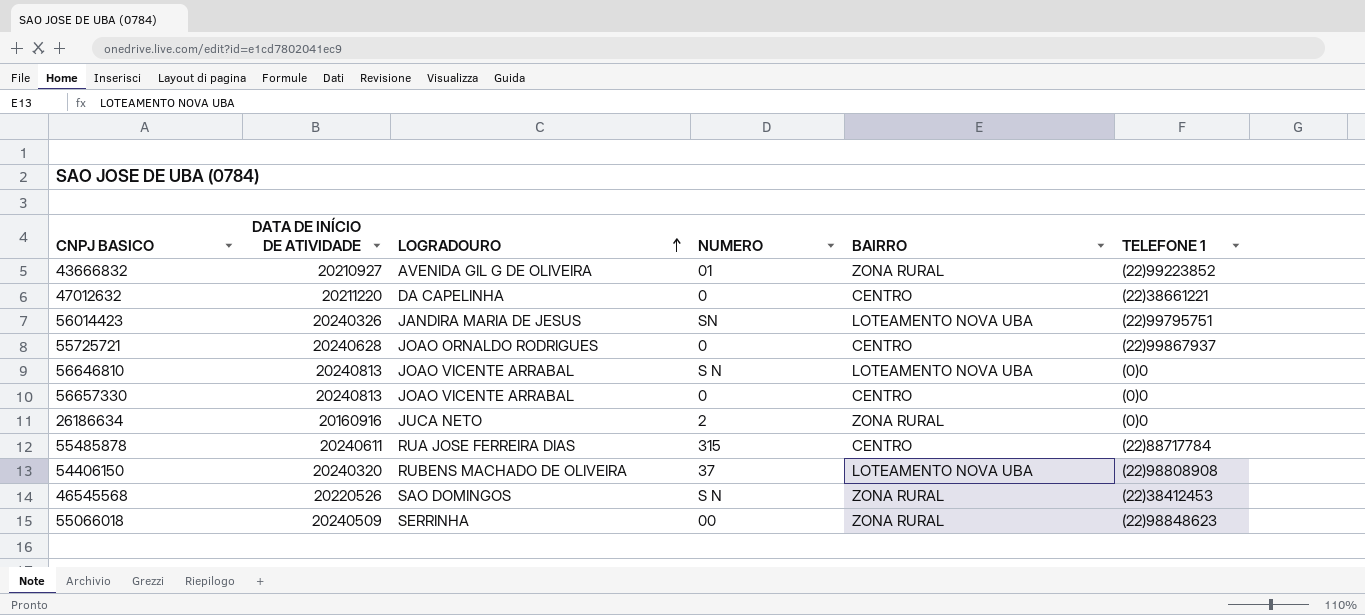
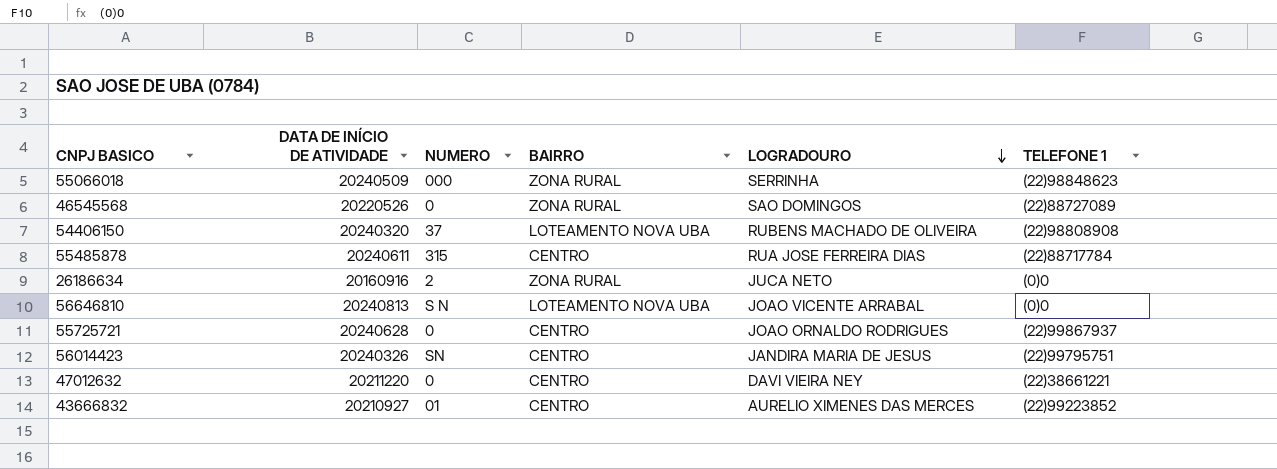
row order: LOGRADOURO ascending -> LOGRADOURO descending
column LOGRADOURO | position: 3 -> 5
row 56657330: 20240813 | JOAO VICENTE ARRABAL | 0 | CENTRO | (0)0 -> none
55066018 | NUMERO: 00 -> 000
46545568 | NUMERO: S N -> 0
46545568 | TELEFONE 1: (22)38412453 -> (22)88727089
56014423 | BAIRRO: LOTEAMENTO NOVA UBA -> CENTRO
47012632 | LOGRADOURO: DA CAPELINHA -> DAVI VIEIRA NEY
43666832 | BAIRRO: ZONA RURAL -> CENTRO
43666832 | LOGRADOURO: AVENIDA GIL G DE OLIVEIRA -> AURELIO XIMENES DAS MERCES

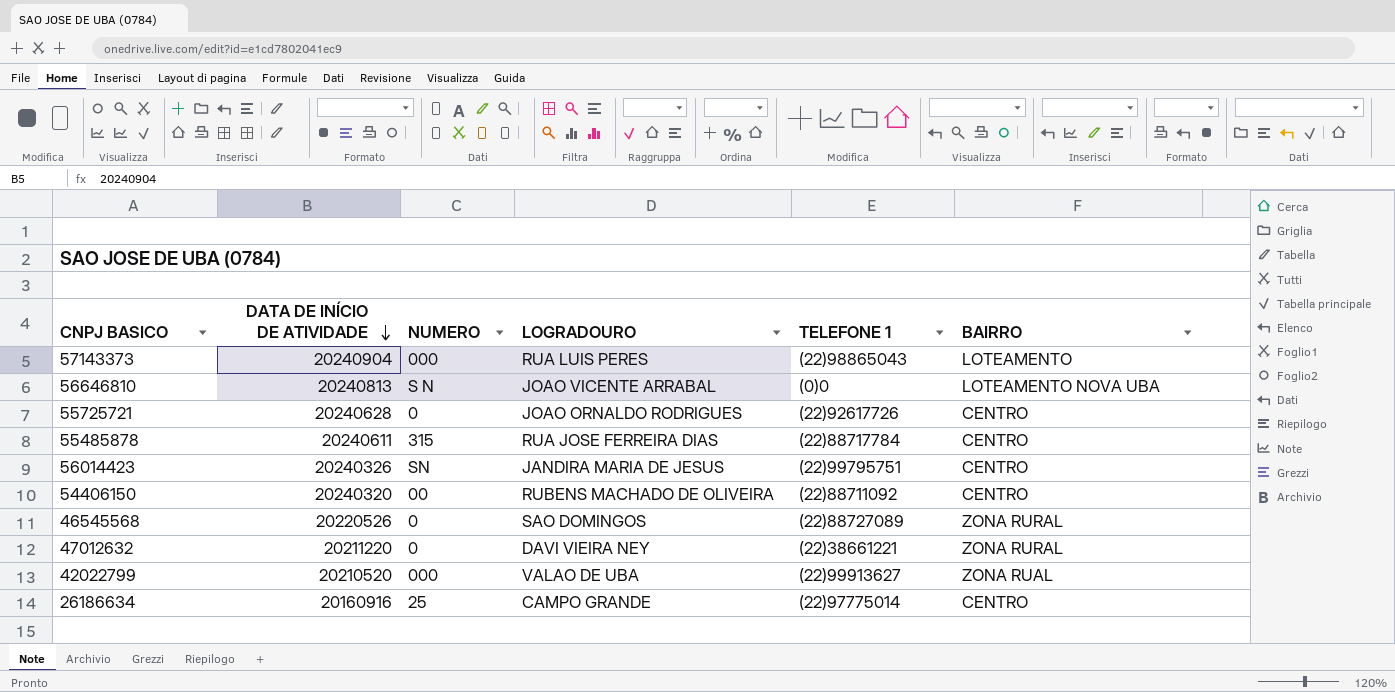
row order: LOGRADOURO descending -> DATA DE INÍCIO DE ATIVIDADE descending
column BAIRRO | position: 4 -> 6
row 55066018: 20240509 | 000 | ZONA RURAL | SERRINHA | (22)98848623 -> none
row 43666832: 20210927 | 01 | CENTRO | AURELIO XIMENES DAS MERCES | (22)99223852 -> none
row 57143373: none -> 20240904 | 000 | RUA LUIS PERES | (22)98865043 | LOTEAMENTO
55725721 | TELEFONE 1: (22)99867937 -> (22)92617726
54406150 | NUMERO: 37 -> 00
54406150 | TELEFONE 1: (22)98808908 -> (22)88711092
54406150 | BAIRRO: LOTEAMENTO NOVA UBA -> CENTRO
47012632 | BAIRRO: CENTRO -> ZONA RURAL
row 42022799: none -> 20210520 | 000 | VALAO DE UBA | (22)99913627 | ZONA RUAL
26186634 | NUMERO: 2 -> 25
26186634 | LOGRADOURO: JUCA NETO -> CAMPO GRANDE
26186634 | TELEFONE 1: (0)0 -> (22)97775014
26186634 | BAIRRO: ZONA RURAL -> CENTRO

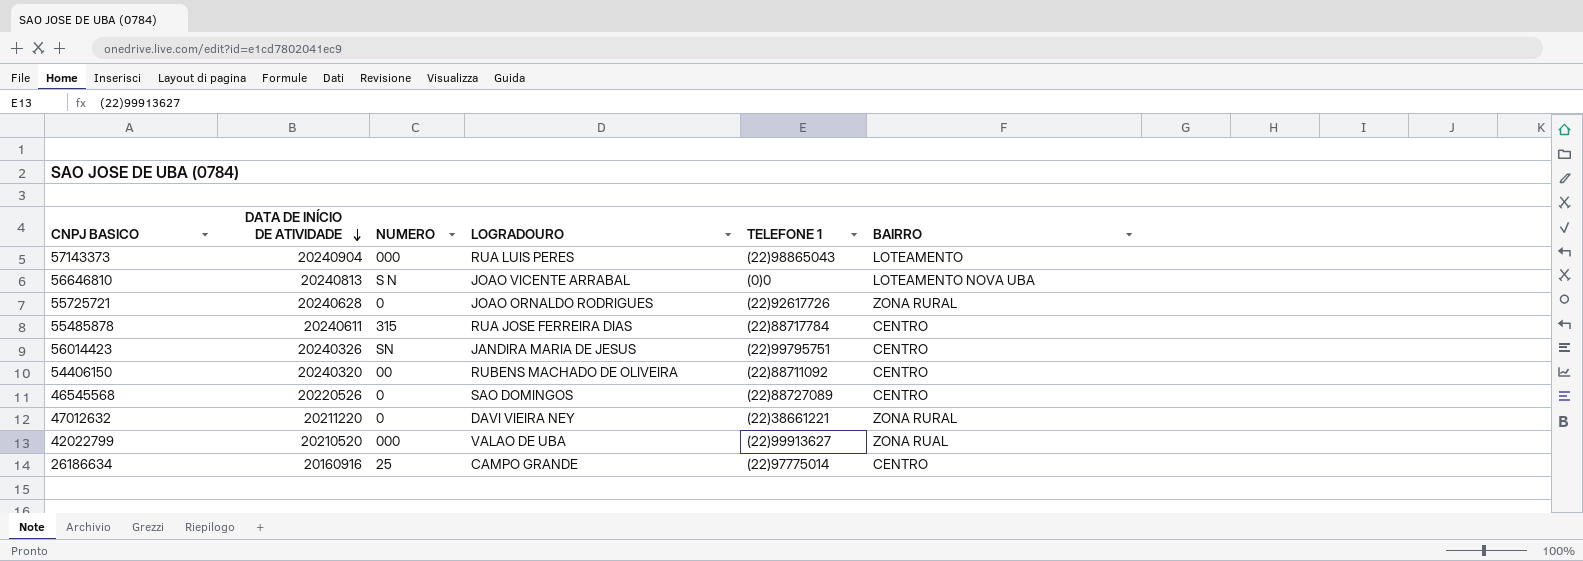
55725721 | BAIRRO: CENTRO -> ZONA RURAL
46545568 | BAIRRO: ZONA RURAL -> CENTRO

